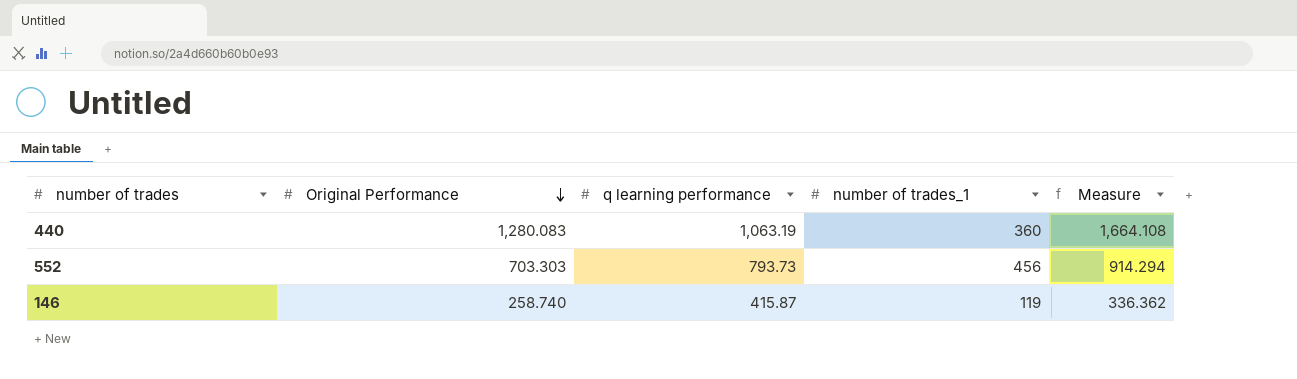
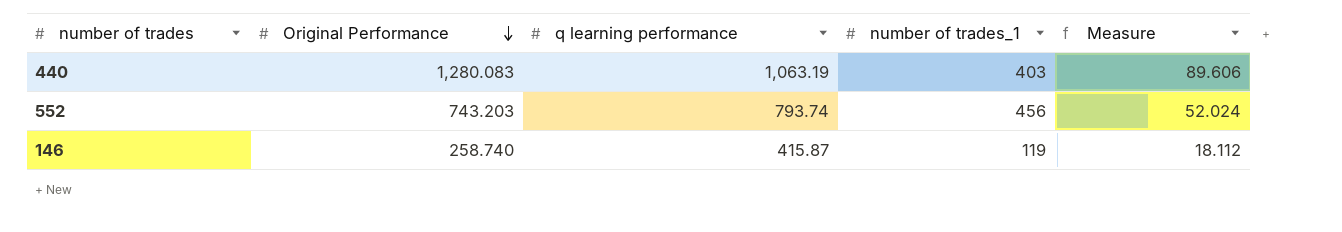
column Measure | formula: [Original Performance] * 1.3 -> [Original Performance] * 0.07
440 | number of trades_1: 360 -> 403
552 | Original Performance: 703.303 -> 743.203
552 | q learning performance: 793.73 -> 793.74

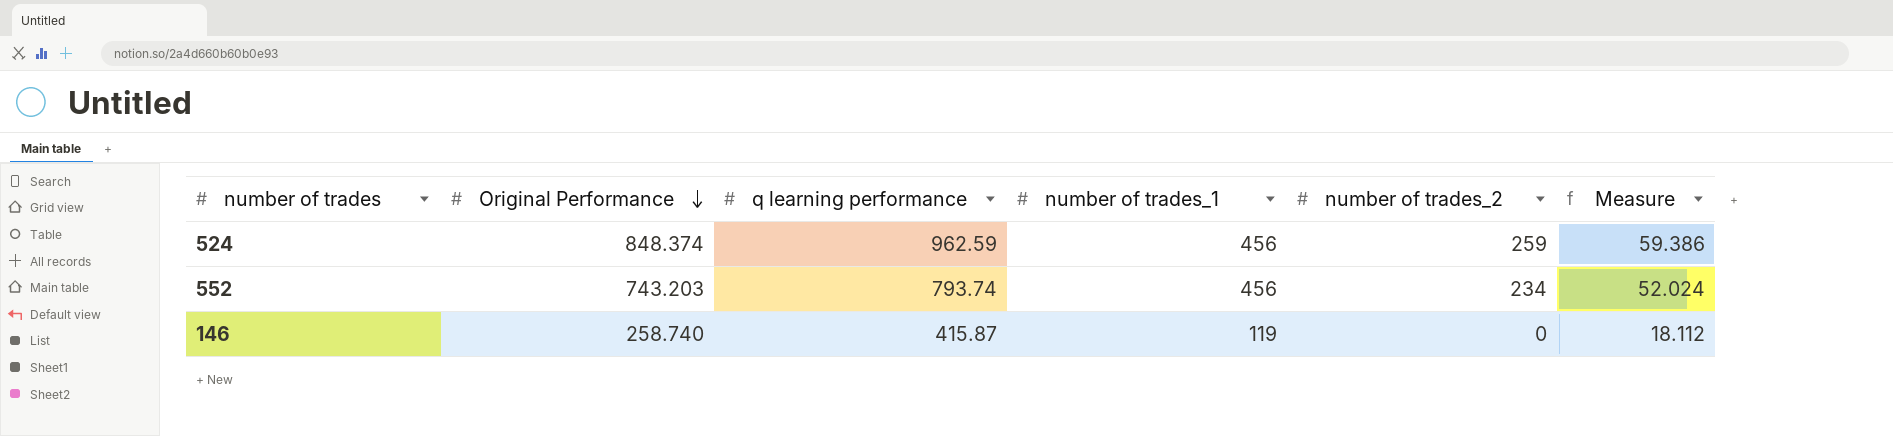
column number of trades_2 | position: none -> 5
row 440: 1,280.083 | 1,063.19 | 403 | 89.606 -> none
row 524: none -> 848.374 | 962.59 | 456 | 259 | 59.386

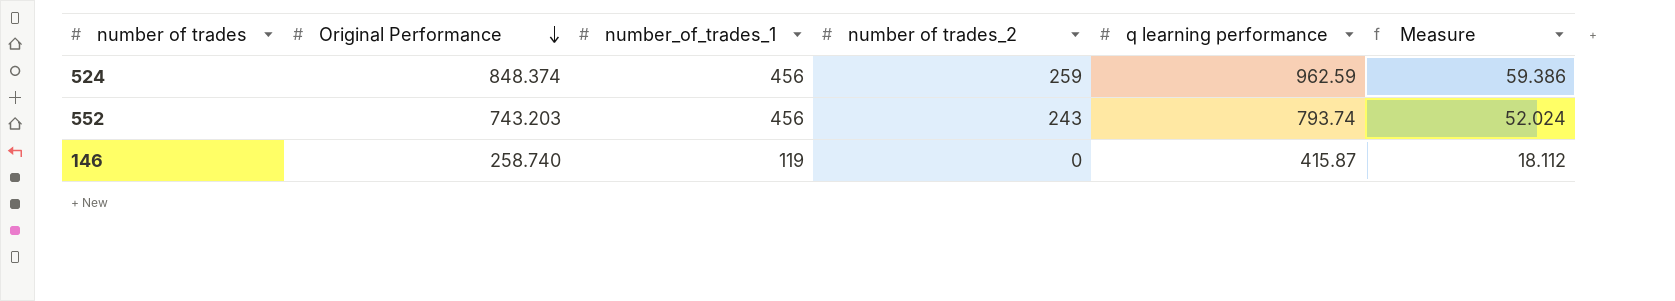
column name: number of trades_1 -> number_of_trades_1
column q learning performance | position: 3 -> 5
552 | number of trades_2: 234 -> 243

